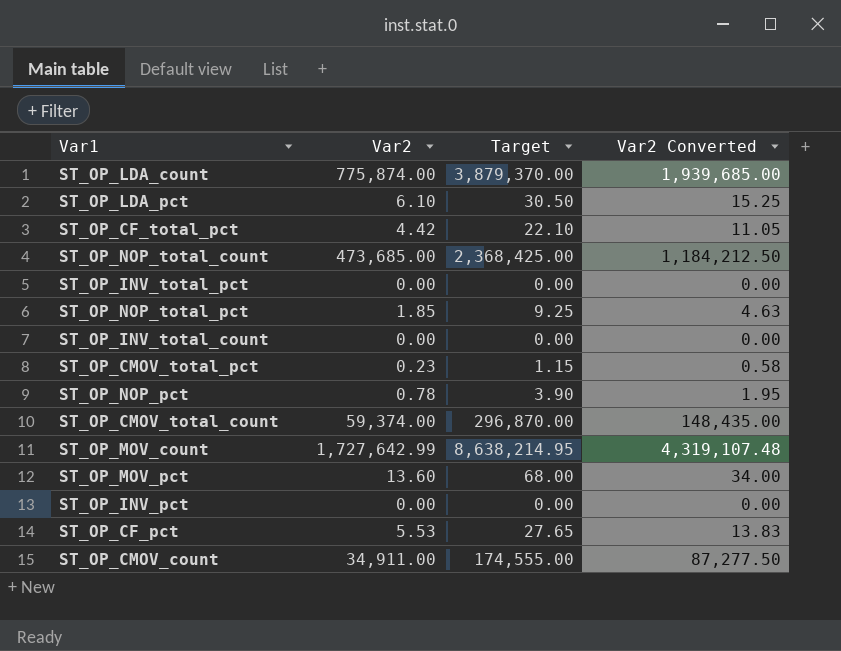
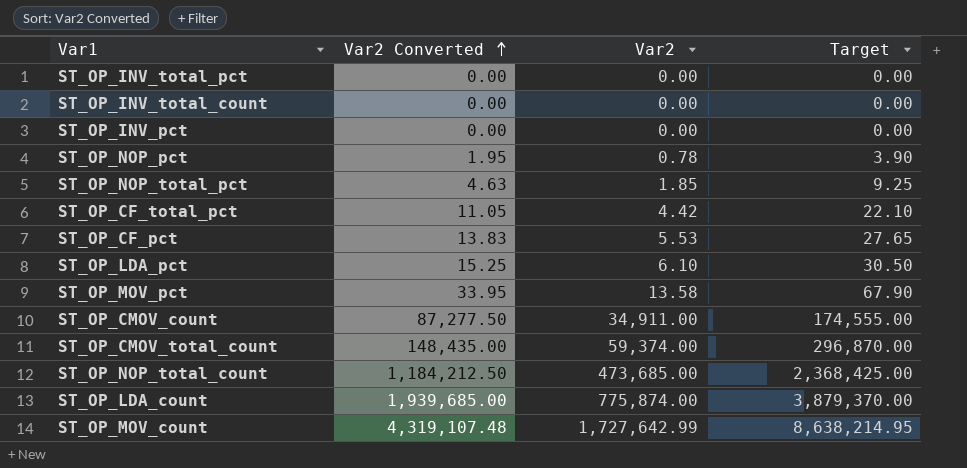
row order: none -> Var2 Converted ascending
column Var2 Converted | position: 4 -> 2
row ST_OP_CMOV_total_pct: 0.23 | 1.15 | 0.58 -> none
ST_OP_MOV_pct | Var2 Converted: 34.00 -> 33.95
ST_OP_MOV_pct | Var2: 13.60 -> 13.58
ST_OP_MOV_pct | Target: 68.00 -> 67.90

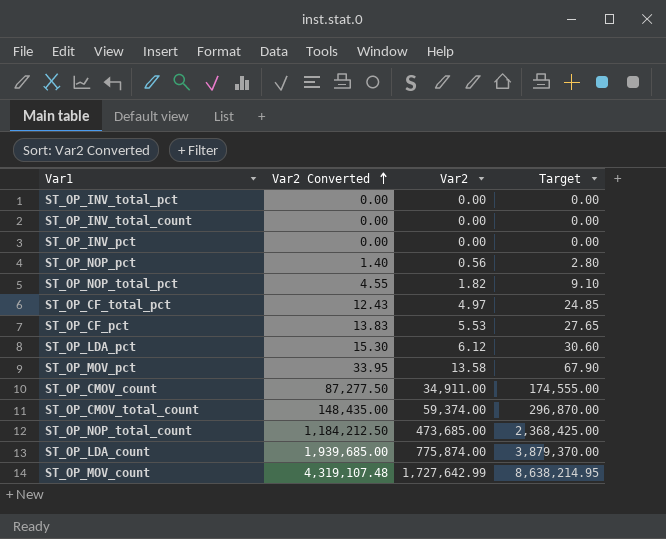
ST_OP_NOP_pct | Var2 Converted: 1.95 -> 1.40
ST_OP_NOP_pct | Var2: 0.78 -> 0.56
ST_OP_NOP_pct | Target: 3.90 -> 2.80
ST_OP_NOP_total_pct | Var2 Converted: 4.63 -> 4.55
ST_OP_NOP_total_pct | Var2: 1.85 -> 1.82
ST_OP_NOP_total_pct | Target: 9.25 -> 9.10
ST_OP_CF_total_pct | Var2 Converted: 11.05 -> 12.43
ST_OP_CF_total_pct | Var2: 4.42 -> 4.97
ST_OP_CF_total_pct | Target: 22.10 -> 24.85
ST_OP_LDA_pct | Var2 Converted: 15.25 -> 15.30
ST_OP_LDA_pct | Var2: 6.10 -> 6.12
ST_OP_LDA_pct | Target: 30.50 -> 30.60

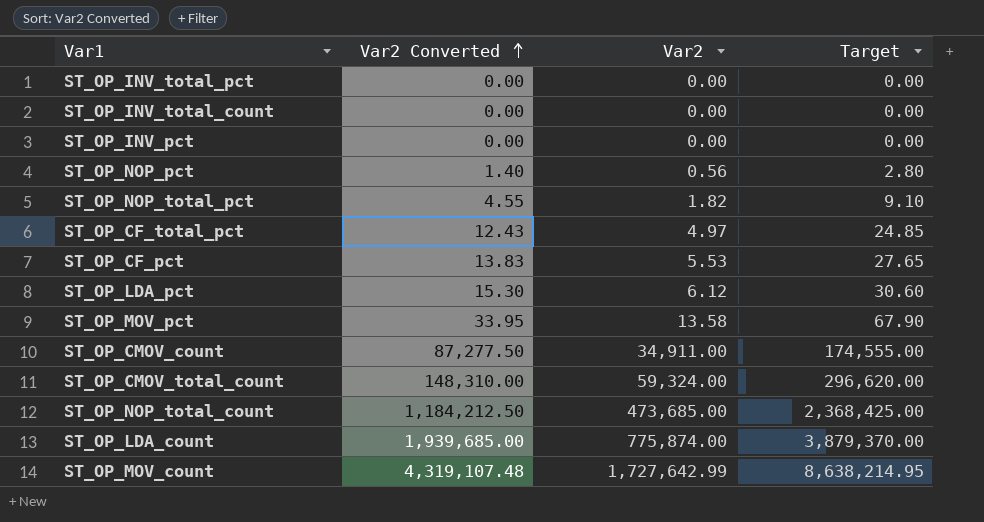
ST_OP_CMOV_total_count | Var2 Converted: 148,435.00 -> 148,310.00
ST_OP_CMOV_total_count | Var2: 59,374.00 -> 59,324.00
ST_OP_CMOV_total_count | Target: 296,870.00 -> 296,620.00

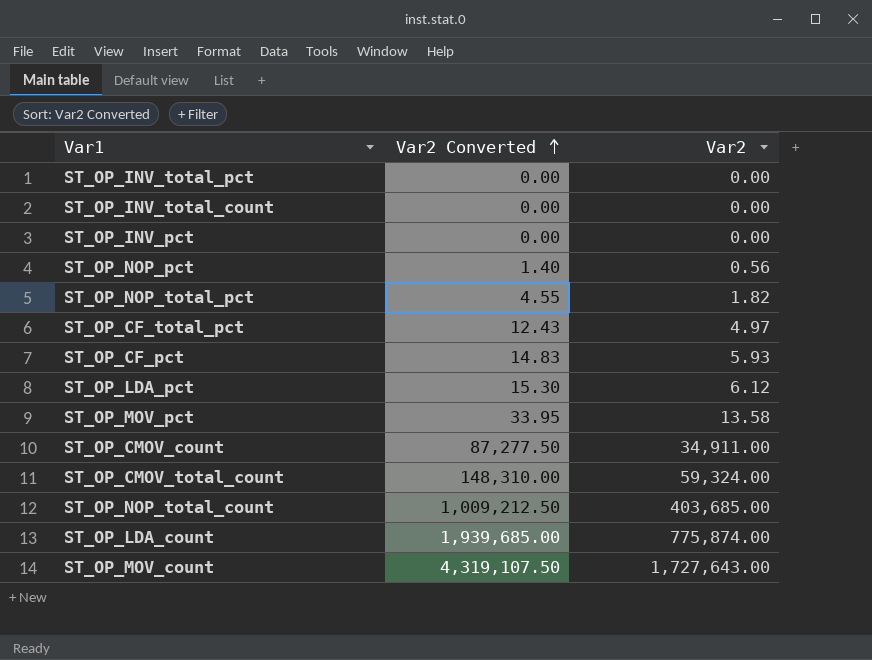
column Target | formula: [Var2] * 5 -> none
ST_OP_CF_pct | Var2 Converted: 13.83 -> 14.83
ST_OP_CF_pct | Var2: 5.53 -> 5.93
ST_OP_NOP_total_count | Var2 Converted: 1,184,212.50 -> 1,009,212.50
ST_OP_NOP_total_count | Var2: 473,685.00 -> 403,685.00
ST_OP_MOV_count | Var2 Converted: 4,319,107.48 -> 4,319,107.50
ST_OP_MOV_count | Var2: 1,727,642.99 -> 1,727,643.00

